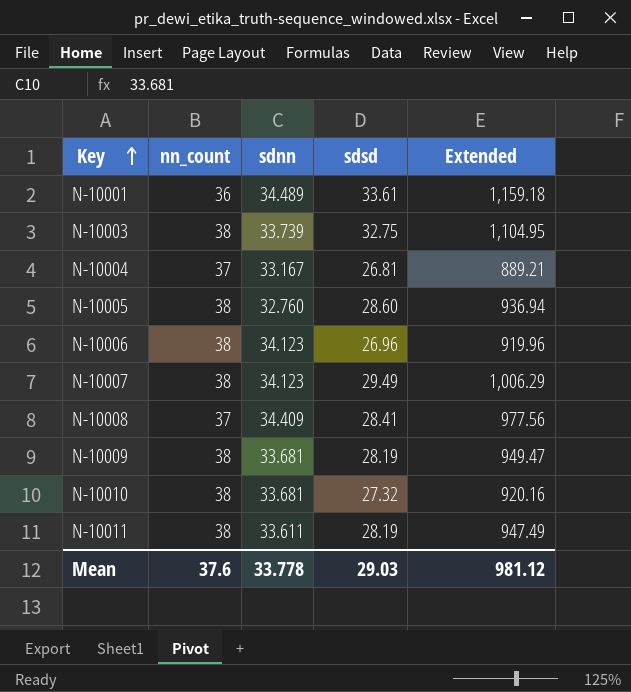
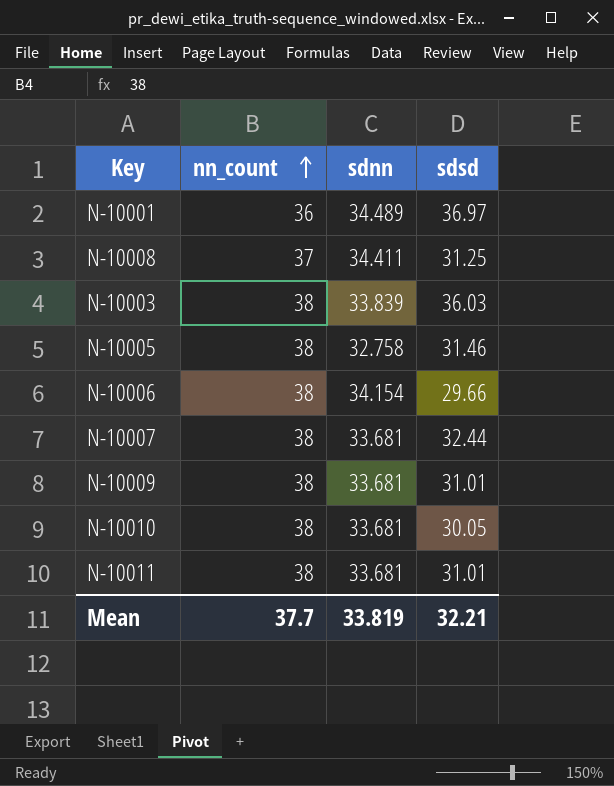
row order: Key ascending -> nn_count ascending
column Extended | formula: [sdnn] * [sdsd] -> none
row N-10004: 37 | 33.167 | 26.81 | 889.21 -> none
N-10001 | sdsd: 33.61 -> 36.97
N-10008 | sdnn: 34.409 -> 34.411
N-10008 | sdsd: 28.41 -> 31.25
N-10003 | sdnn: 33.739 -> 33.839
N-10003 | sdsd: 32.75 -> 36.03
N-10005 | sdnn: 32.760 -> 32.758
N-10005 | sdsd: 28.60 -> 31.46
N-10006 | sdnn: 34.123 -> 34.154
N-10006 | sdsd: 26.96 -> 29.66
N-10007 | sdnn: 34.123 -> 33.681
N-10007 | sdsd: 29.49 -> 32.44
N-10009 | sdsd: 28.19 -> 31.01
N-10010 | sdsd: 27.32 -> 30.05
N-10011 | sdnn: 33.611 -> 33.681
N-10011 | sdsd: 28.19 -> 31.01
Mean | nn_count: 37.6 -> 37.7
Mean | sdnn: 33.778 -> 33.819
Mean | sdsd: 29.03 -> 32.21

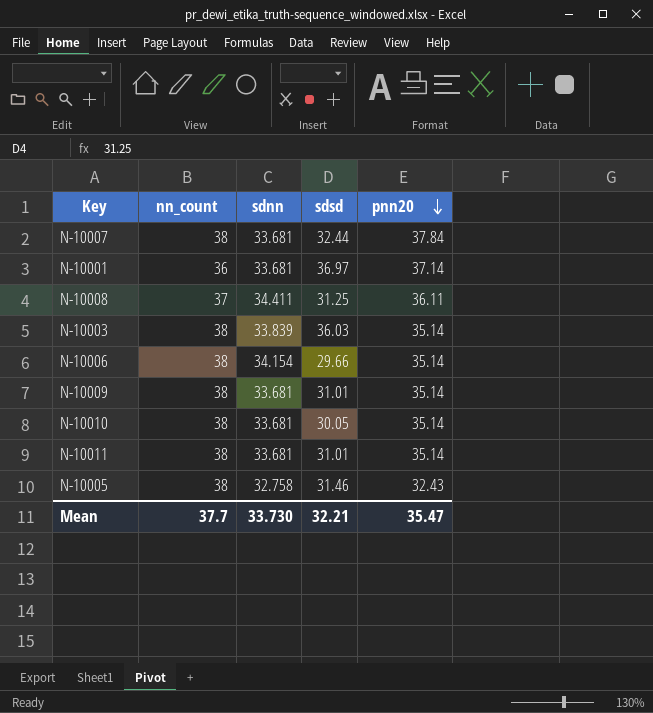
row order: nn_count ascending -> pnn20 descending
column pnn20 | position: none -> 5
N-10001 | sdnn: 34.489 -> 33.681
Mean | sdnn: 33.819 -> 33.730

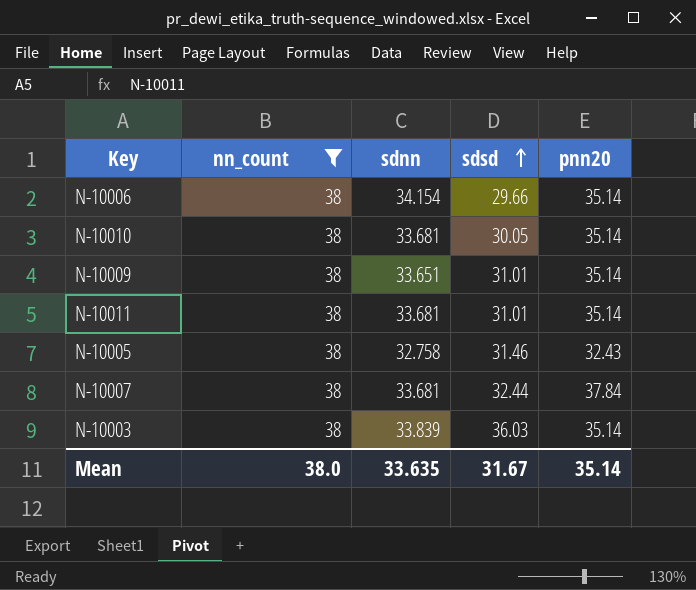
filter: none -> nn_count = 38
row order: pnn20 descending -> sdsd ascending
N-10009 | sdnn: 33.681 -> 33.651
Mean | nn_count: 37.7 -> 38.0
Mean | sdnn: 33.730 -> 33.635
Mean | sdsd: 32.21 -> 31.67
Mean | pnn20: 35.47 -> 35.14

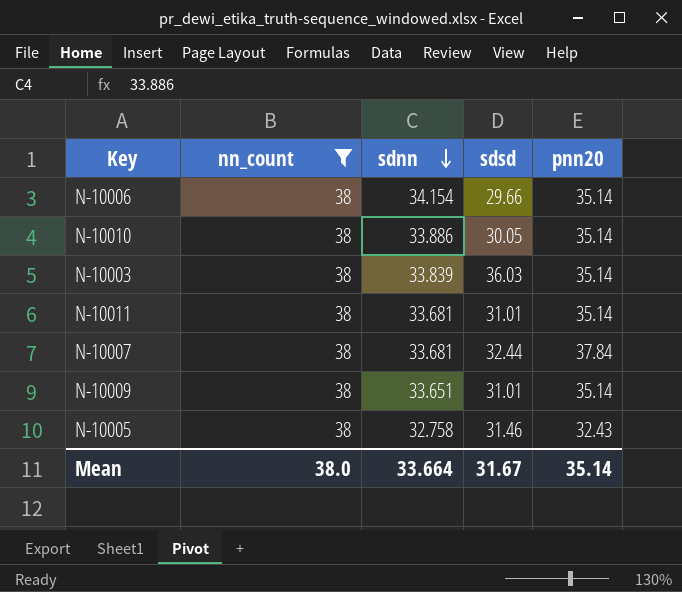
row order: sdsd ascending -> sdnn descending
N-10010 | sdnn: 33.681 -> 33.886
Mean | sdnn: 33.635 -> 33.664

